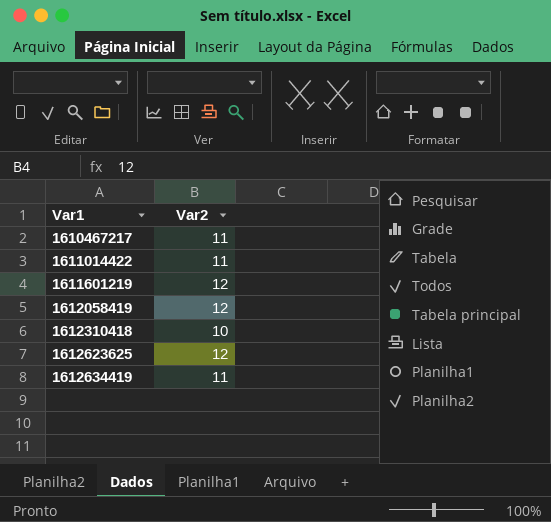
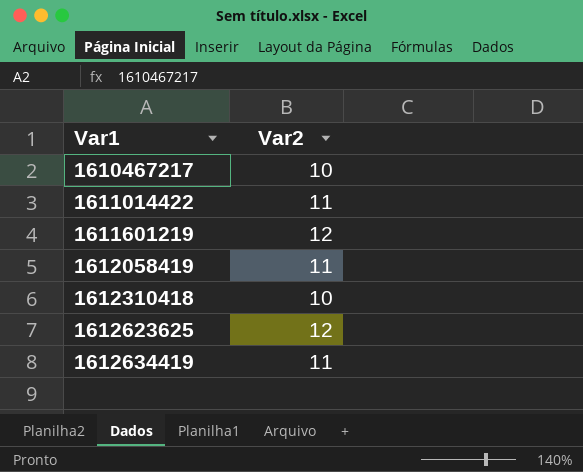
1610467217 | Var2: 11 -> 10
1612058419 | Var2: 12 -> 11

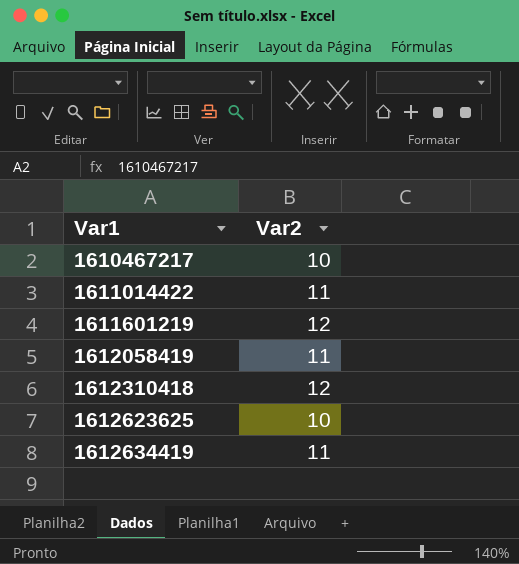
1612310418 | Var2: 10 -> 12
1612623625 | Var2: 12 -> 10

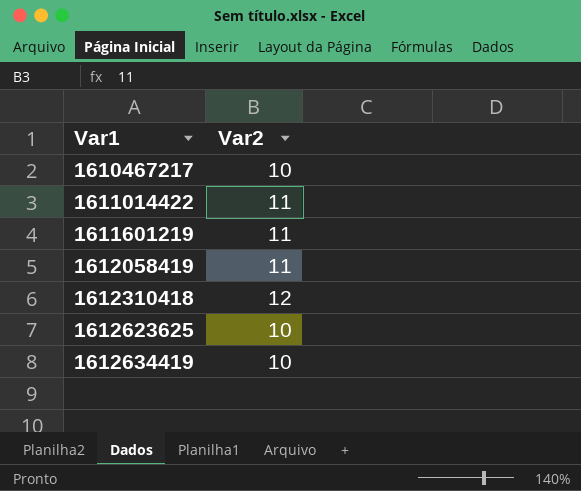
1611601219 | Var2: 12 -> 11
1612634419 | Var2: 11 -> 10

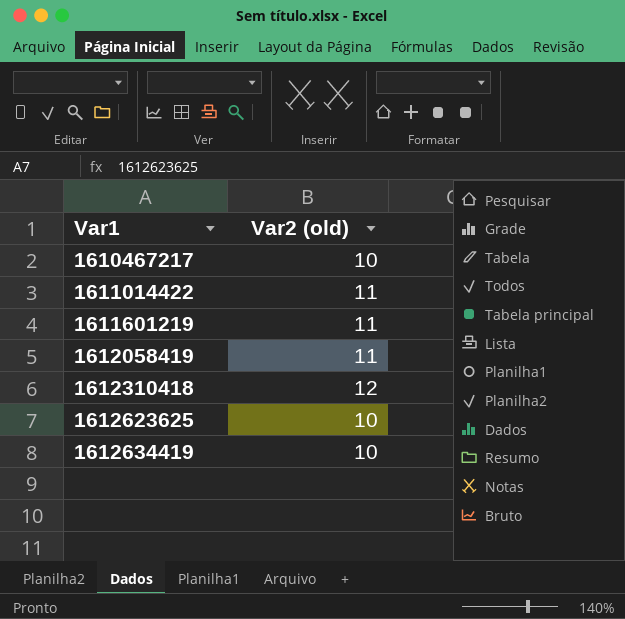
column name: Var2 -> Var2 (old)

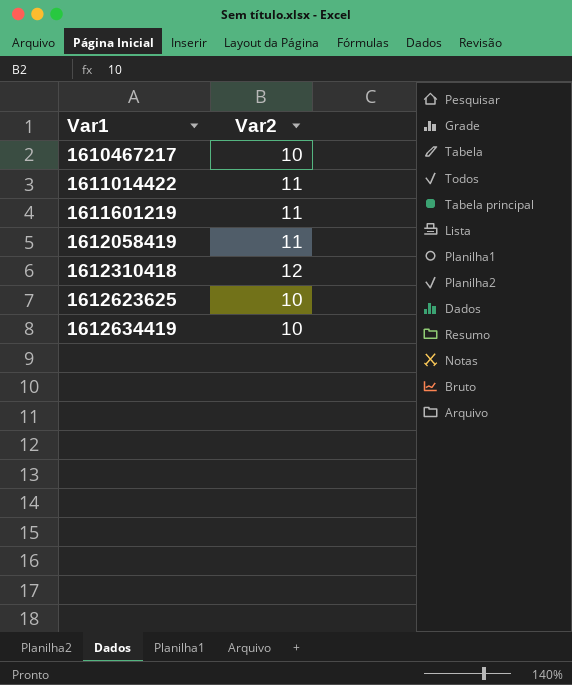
column name: Var2 (old) -> Var2

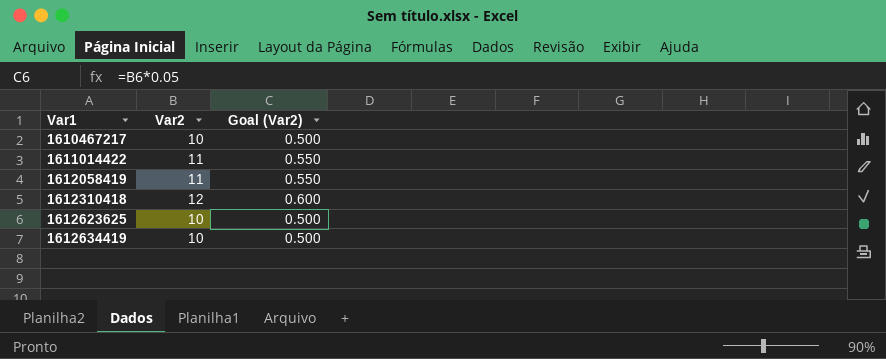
column Goal (Var2) | formula: none -> [Var2] * 0.05
row 1611601219: 11 -> none

